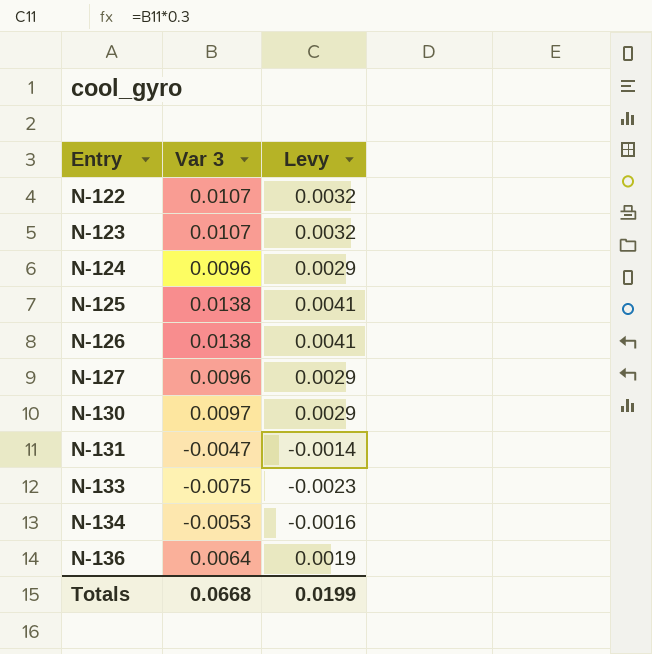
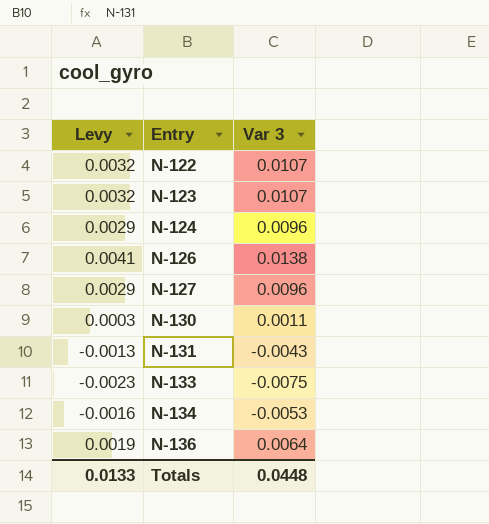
column Levy | position: 3 -> 1
row N-125: 0.0138 | 0.0041 -> none
N-130 | Levy: 0.0029 -> 0.0003
N-130 | Var 3: 0.0097 -> 0.0011
N-131 | Levy: -0.0014 -> -0.0013
N-131 | Var 3: -0.0047 -> -0.0043
Totals | Levy: 0.0199 -> 0.0133
Totals | Var 3: 0.0668 -> 0.0448

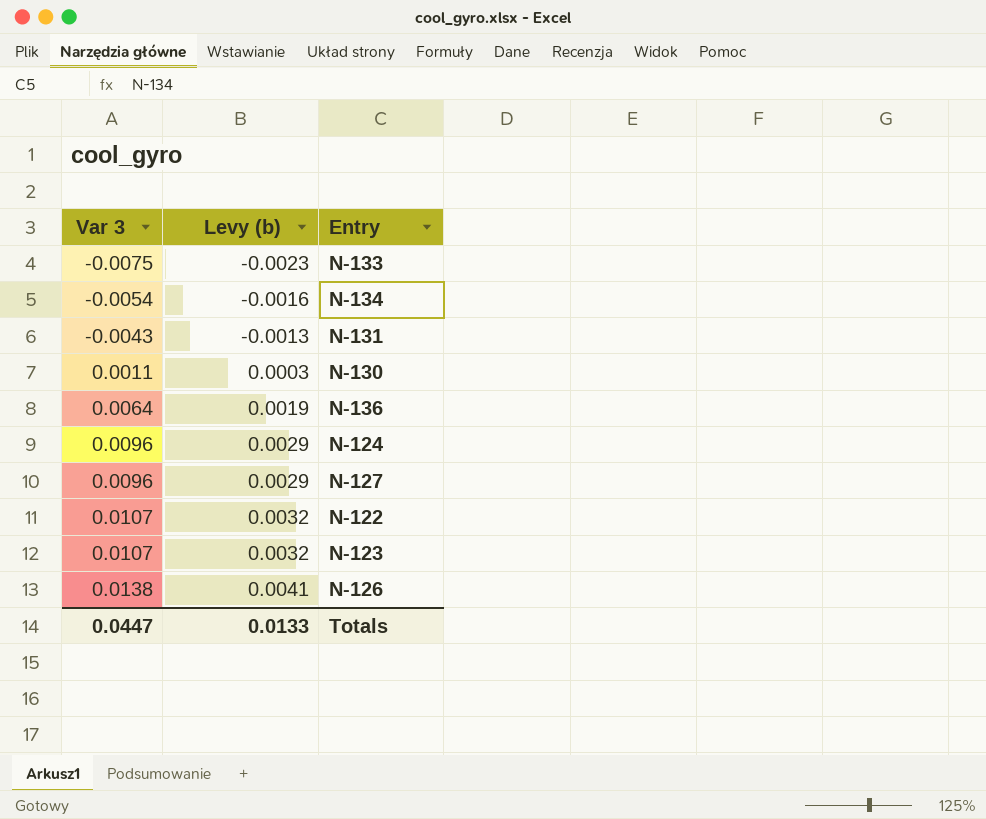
row order: Entry ascending -> Var 3 ascending
column Var 3 | position: 3 -> 1
column name: Levy -> Levy (b)
N-134 | Var 3: -0.0053 -> -0.0054
Totals | Var 3: 0.0448 -> 0.0447

